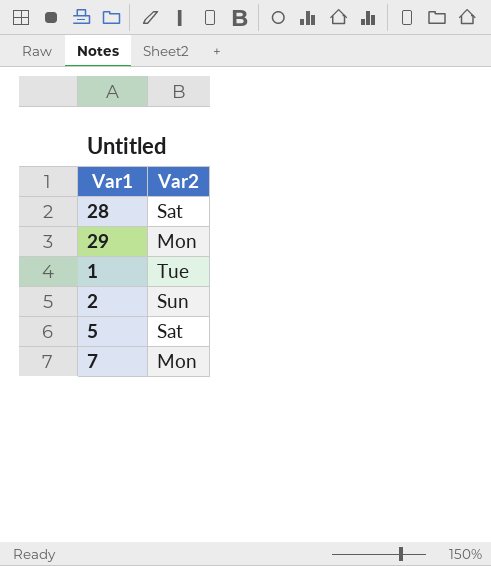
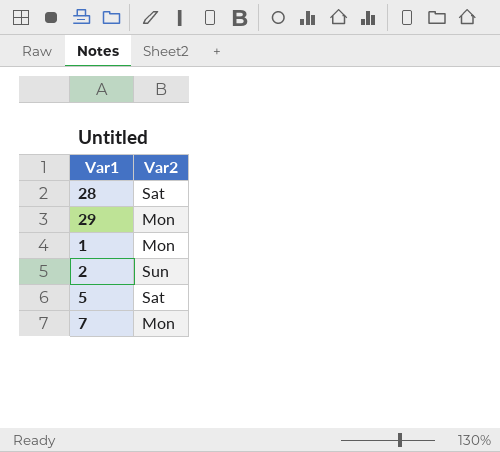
1 | Var2: Tue -> Mon

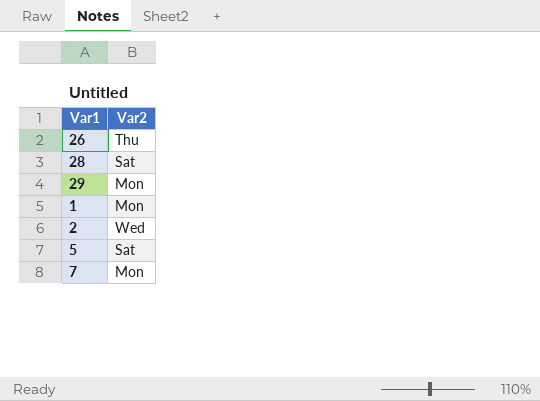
row 26: none -> Thu
2 | Var2: Sun -> Wed

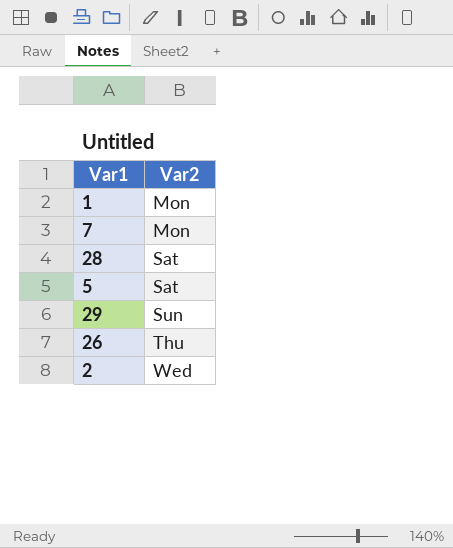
row order: none -> Var2 ascending
29 | Var2: Mon -> Sun

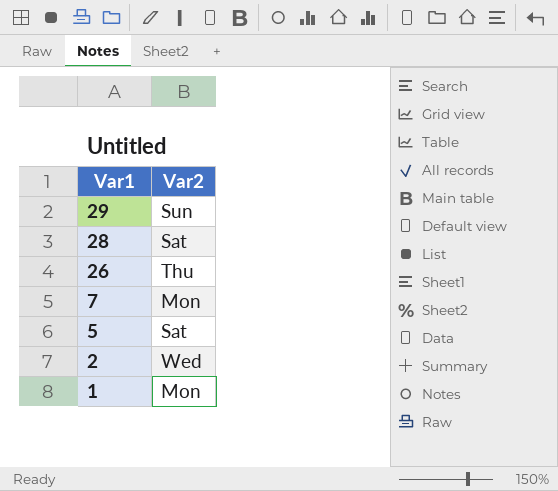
row order: Var2 ascending -> Var1 descending

